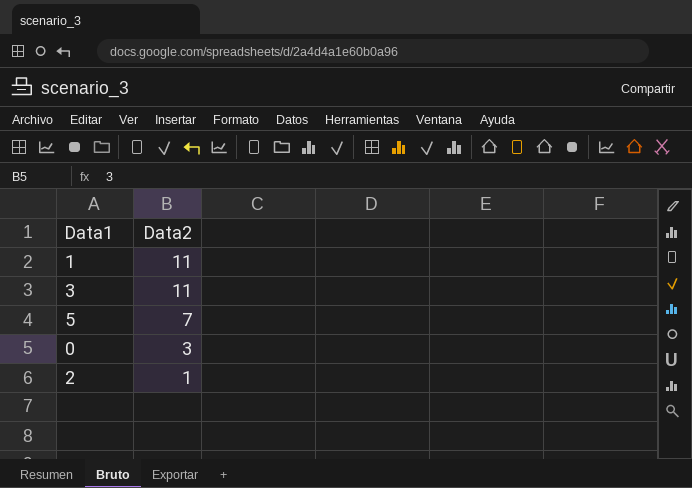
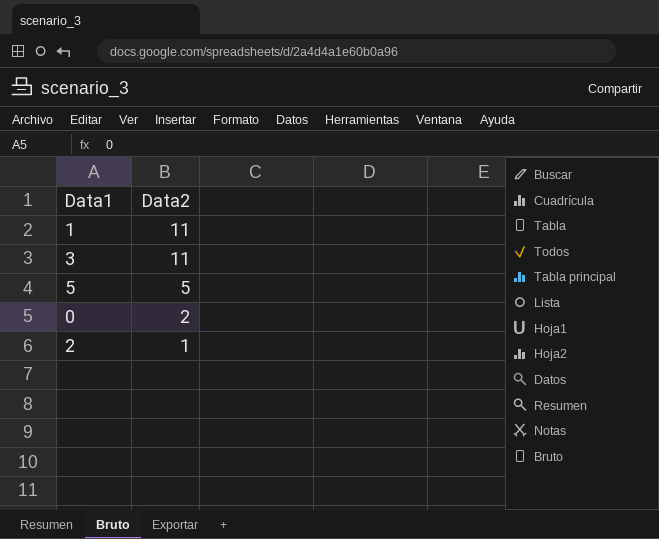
5 | Data2: 7 -> 5
0 | Data2: 3 -> 2

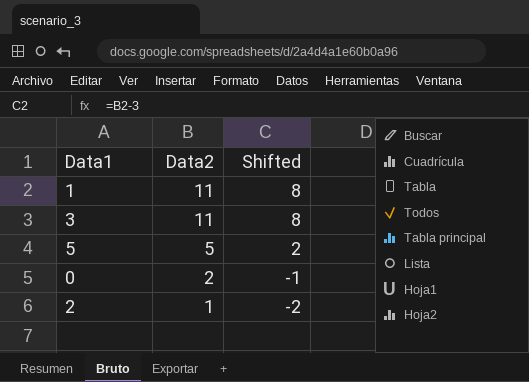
column Shifted | formula: none -> [Data2] - 3

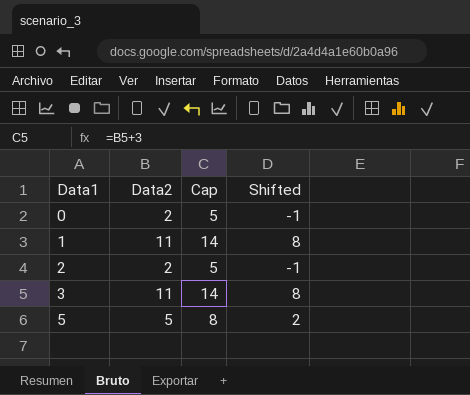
row order: Data2 descending -> Data1 ascending
column Cap | formula: none -> [Data2] + 3
2 | Data2: 1 -> 2
2 | Shifted: -2 -> -1

